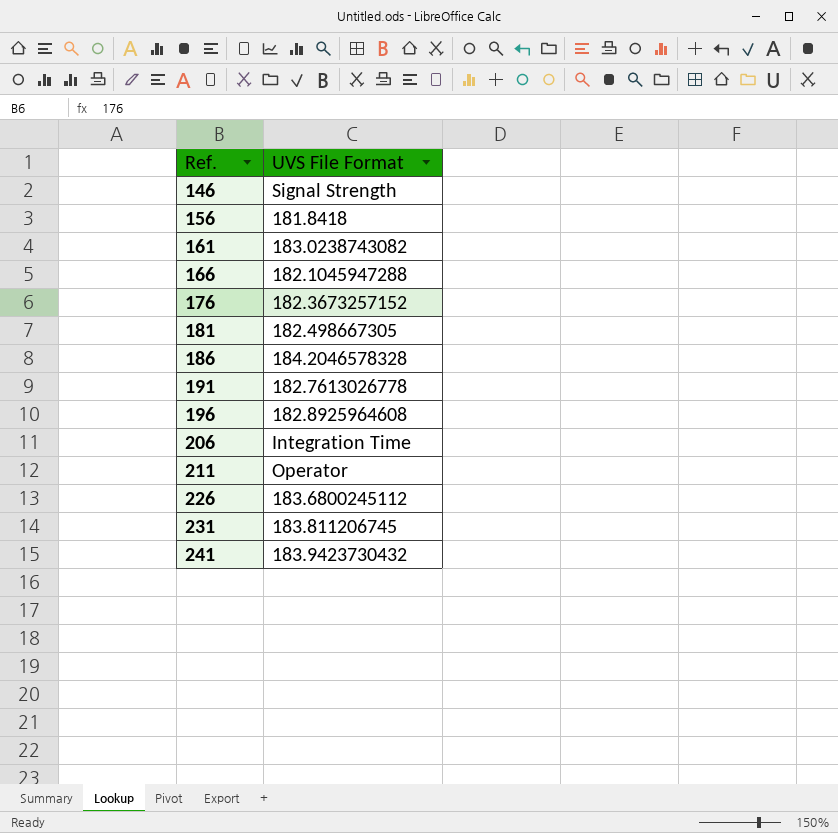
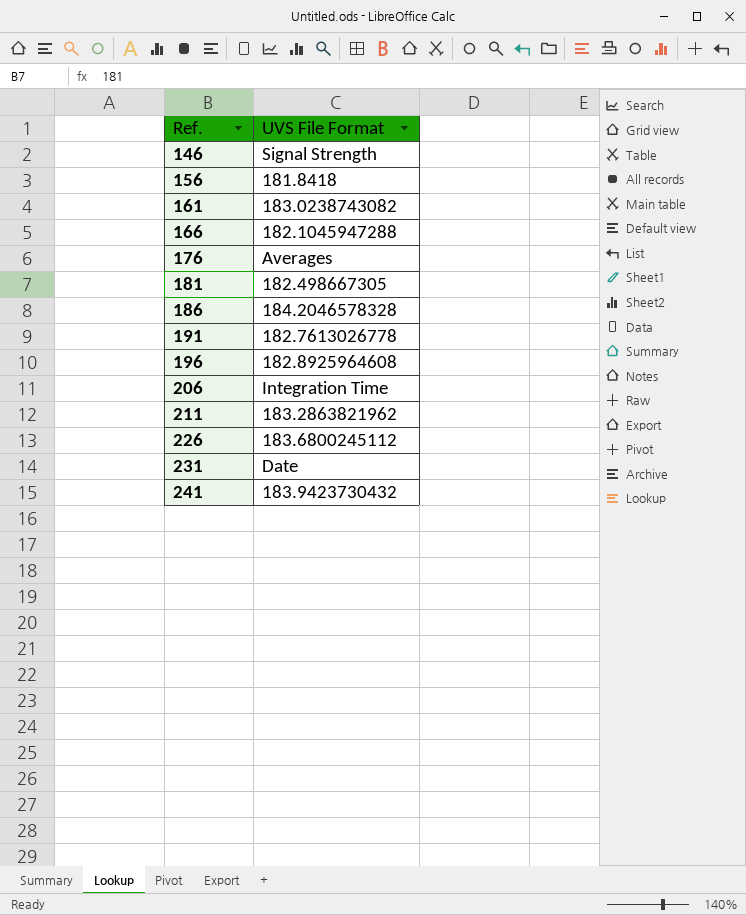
176 | UVS File Format: 182.3673257152 -> Averages
211 | UVS File Format: Operator -> 183.2863821962
231 | UVS File Format: 183.811206745 -> Date

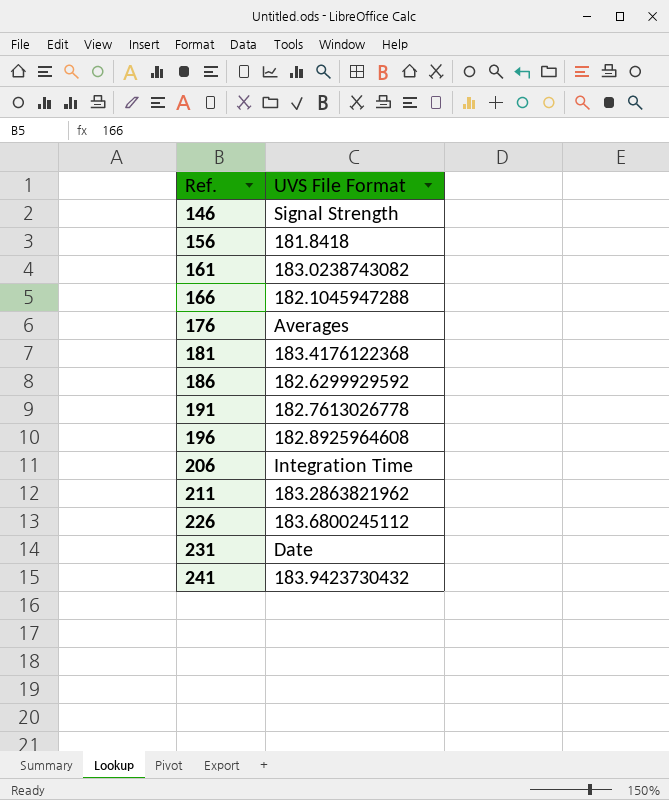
181 | UVS File Format: 182.498667305 -> 183.4176122368
186 | UVS File Format: 184.2046578328 -> 182.6299929592

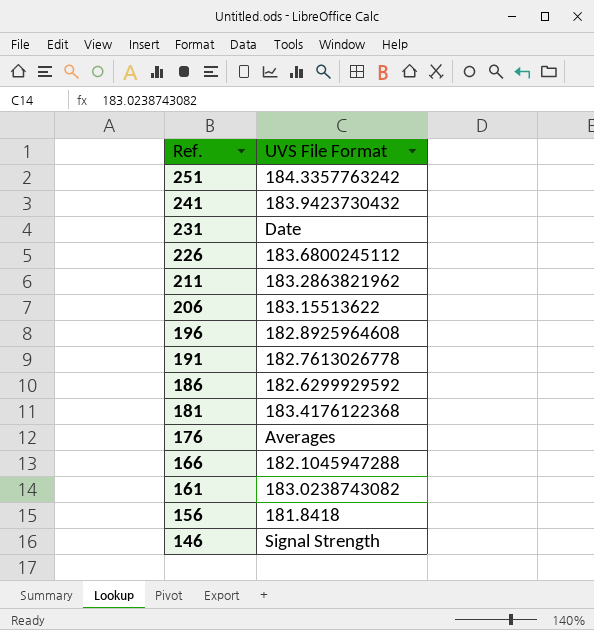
row order: Ref. ascending -> Ref. descending
row 251: none -> 184.3357763242
206 | UVS File Format: Integration Time -> 183.15513622

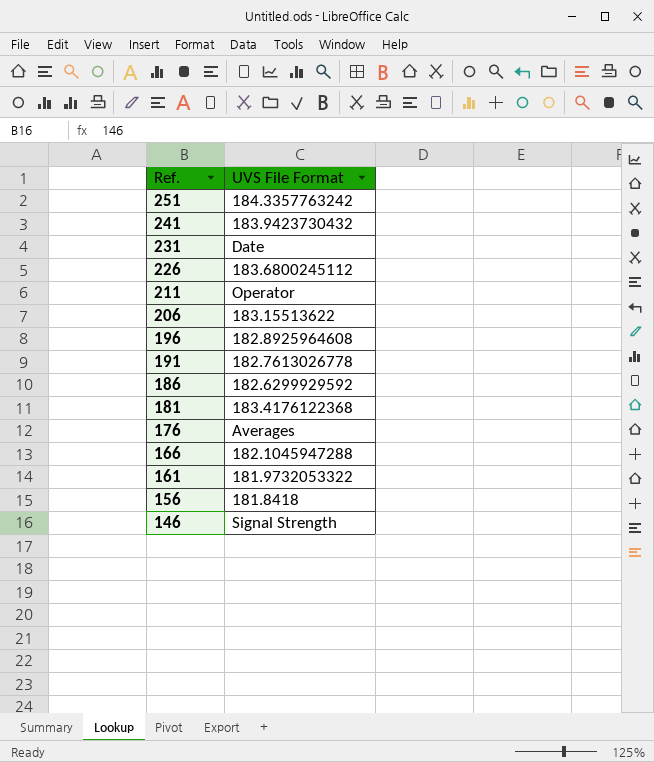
211 | UVS File Format: 183.2863821962 -> Operator
161 | UVS File Format: 183.0238743082 -> 181.9732053322

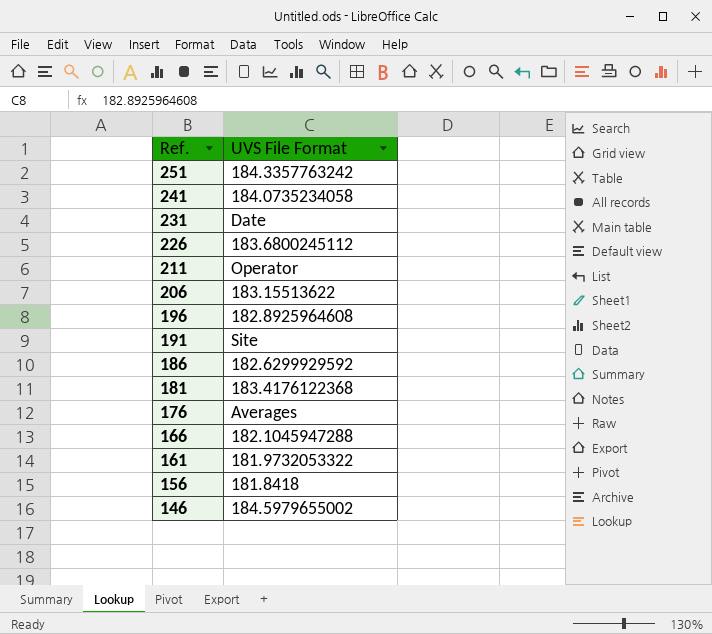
241 | UVS File Format: 183.9423730432 -> 184.0735234058
191 | UVS File Format: 182.7613026778 -> Site
146 | UVS File Format: Signal Strength -> 184.5979655002

